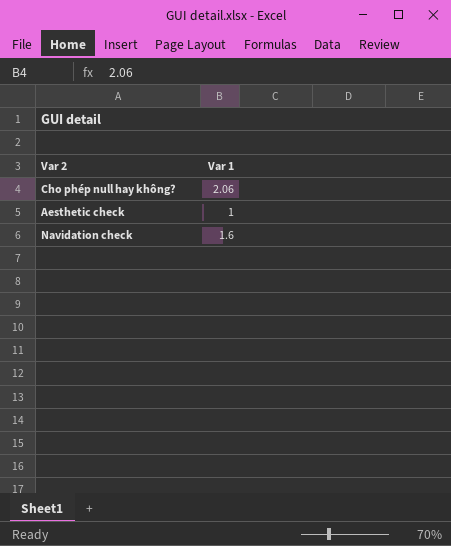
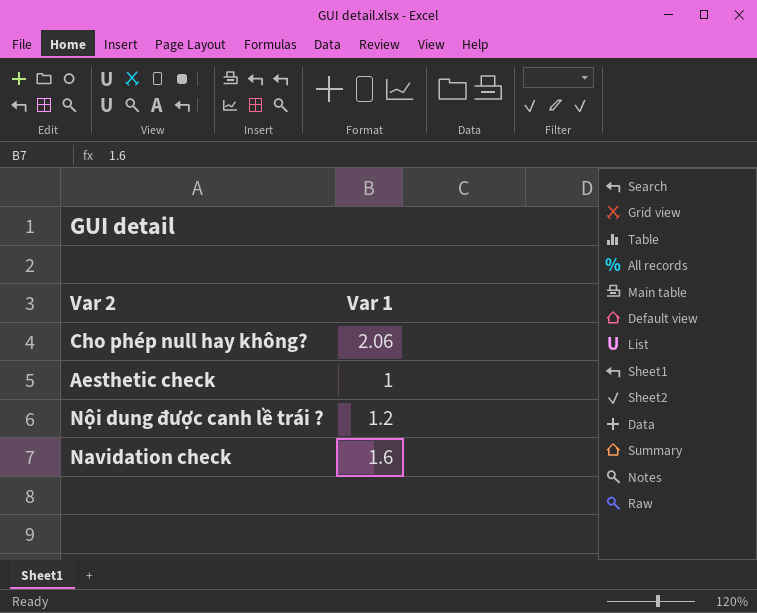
row Nội dung được canh lề trái ?: none -> 1.2

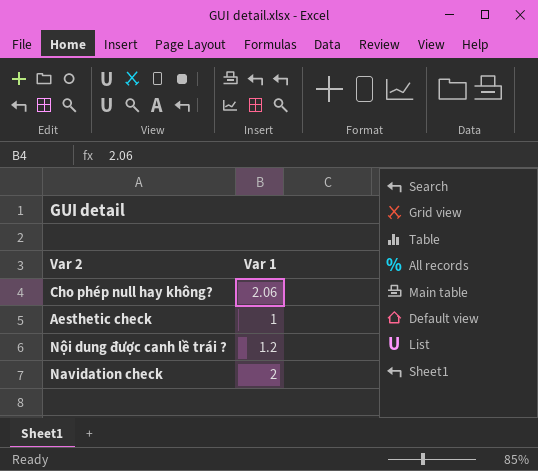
Navidation check | Var 1: 1.6 -> 2

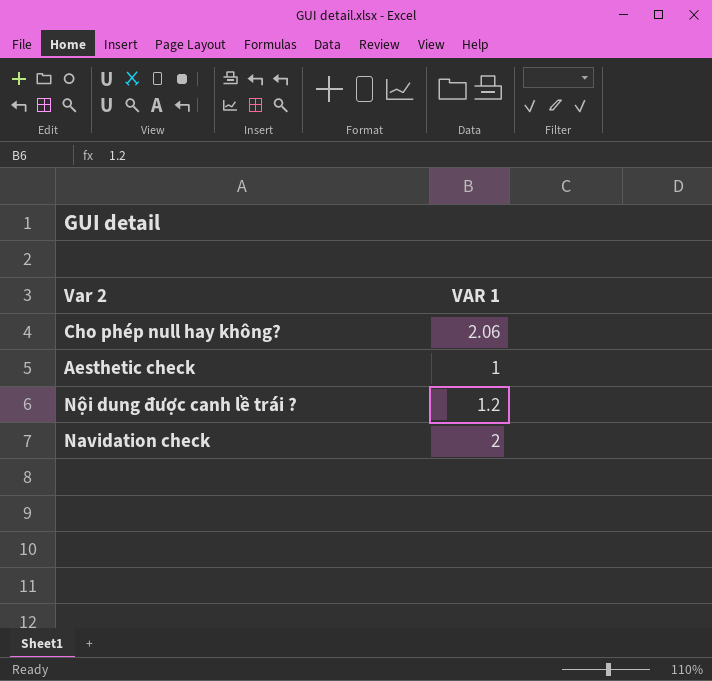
column name: Var 1 -> VAR 1

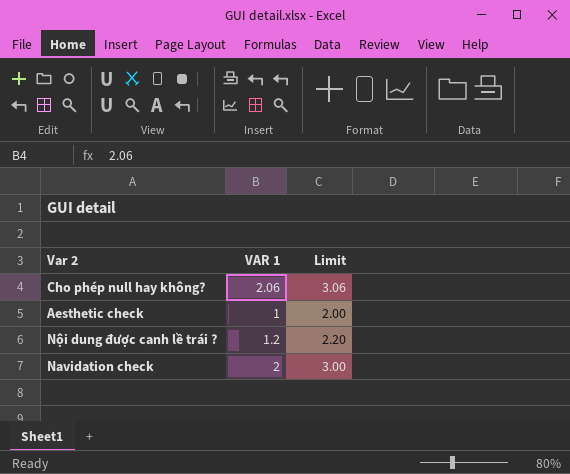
column Limit | formula: none -> [VAR 1] + 1

